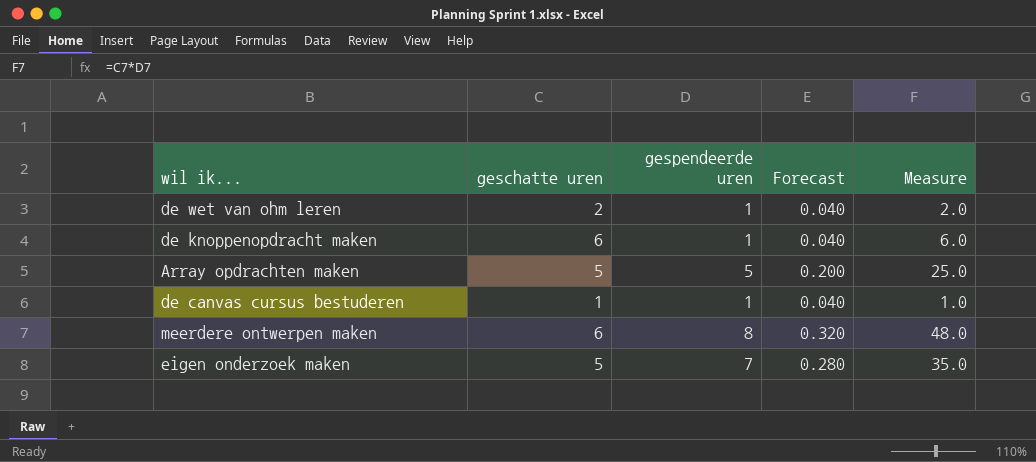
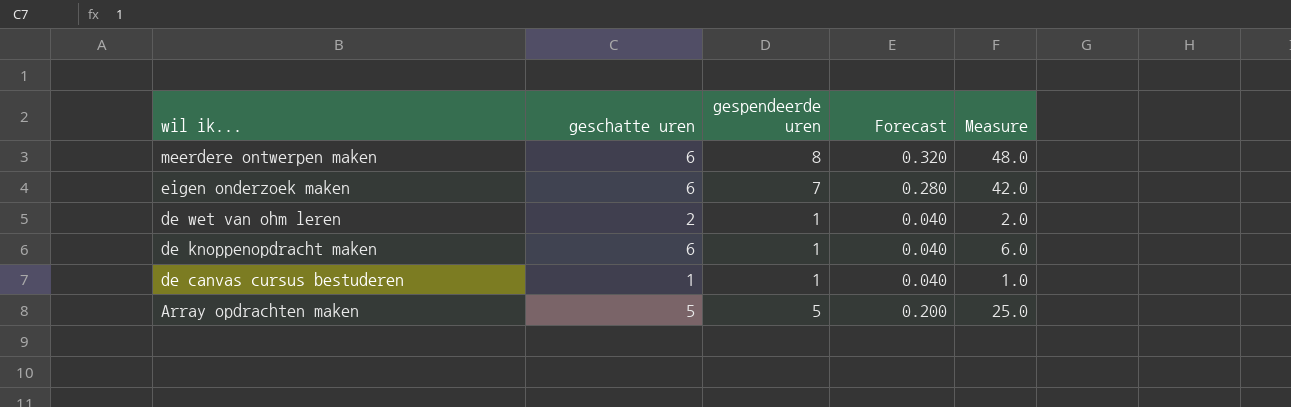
row order: none -> wil ik... descending
eigen onderzoek maken | geschatte uren: 5 -> 6
eigen onderzoek maken | Measure: 35.0 -> 42.0

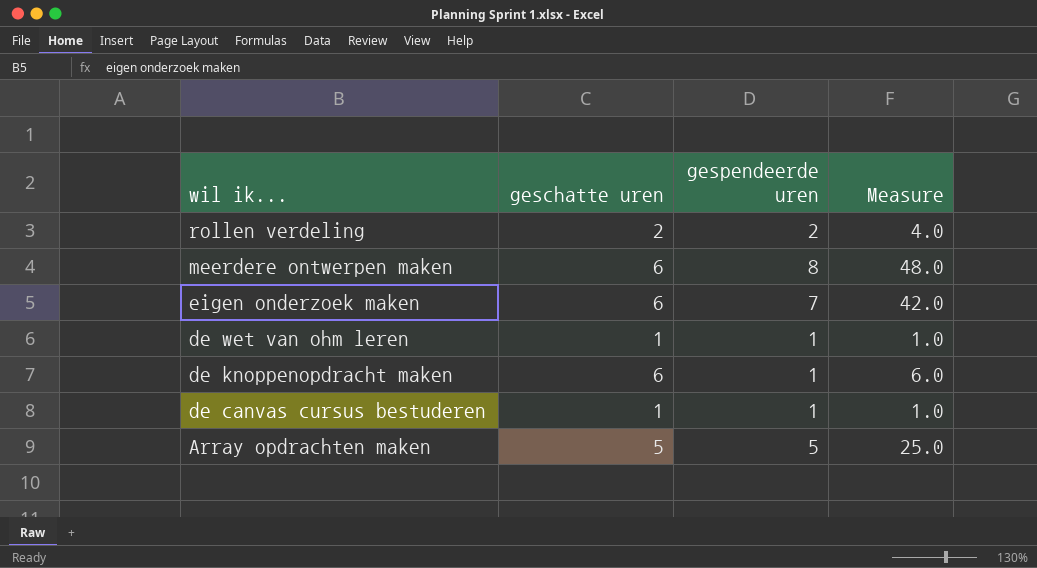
column Forecast | formula: [gespendeerde uren] * 0.04 -> none
row rollen verdeling: none -> 2 | 2 | 4.0
de wet van ohm leren | geschatte uren: 2 -> 1
de wet van ohm leren | Measure: 2.0 -> 1.0

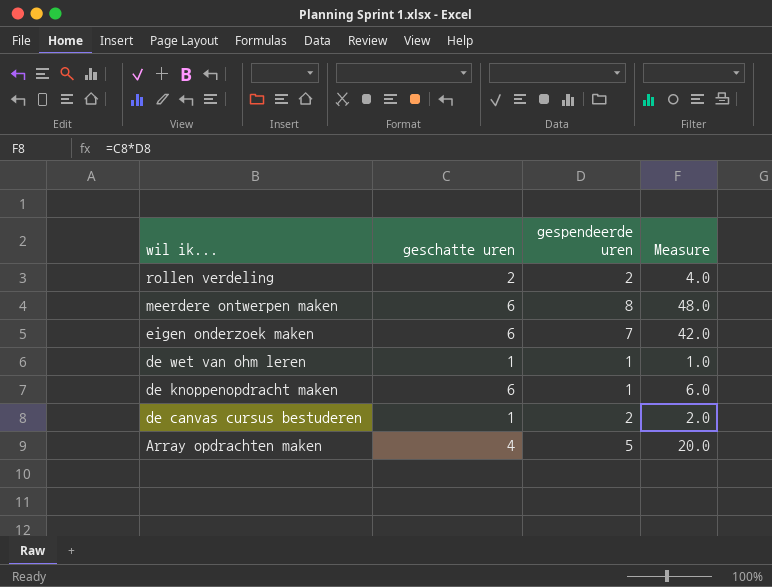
de canvas cursus bestuderen | gespendeerde uren: 1 -> 2
de canvas cursus bestuderen | Measure: 1.0 -> 2.0
Array opdrachten maken | geschatte uren: 5 -> 4
Array opdrachten maken | Measure: 25.0 -> 20.0

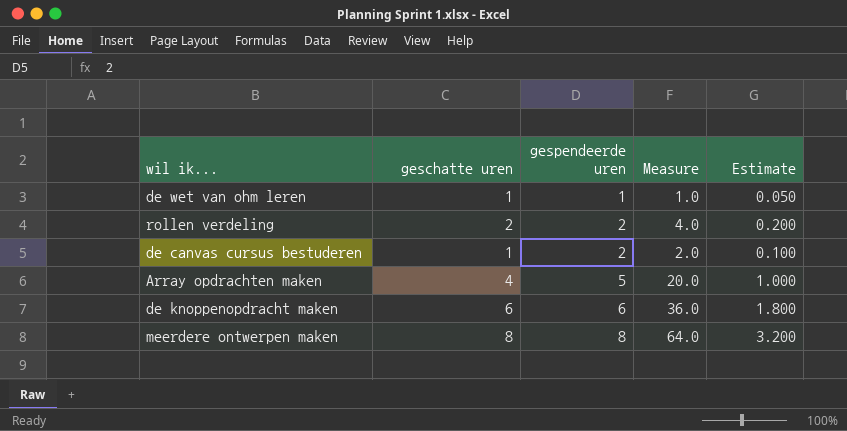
row order: wil ik... descending -> gespendeerde uren ascending
column Estimate | formula: none -> [Measure] * 0.05
row eigen onderzoek maken: 6 | 7 | 42.0 -> none
de knoppenopdracht maken | gespendeerde uren: 1 -> 6
de knoppenopdracht maken | Measure: 6.0 -> 36.0
meerdere ontwerpen maken | geschatte uren: 6 -> 8
meerdere ontwerpen maken | Measure: 48.0 -> 64.0

